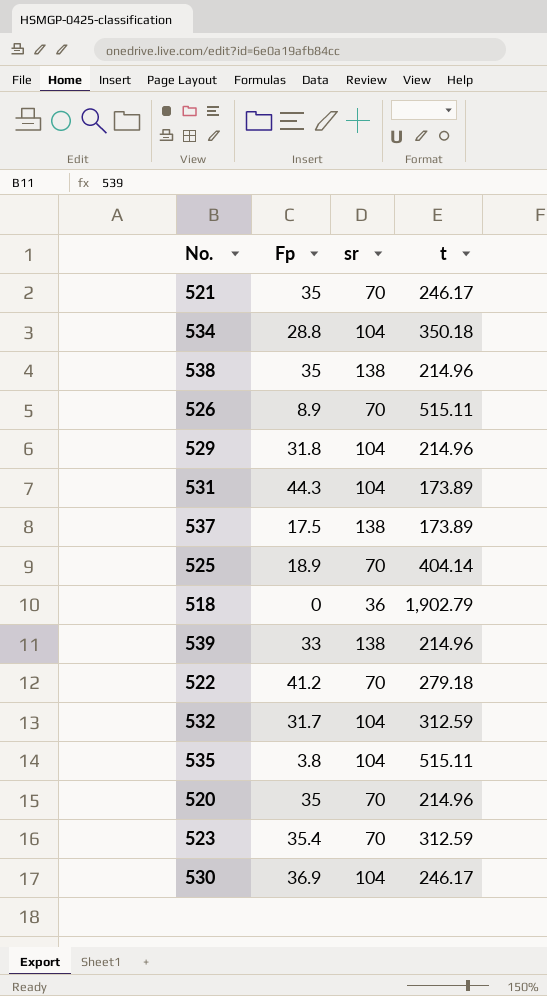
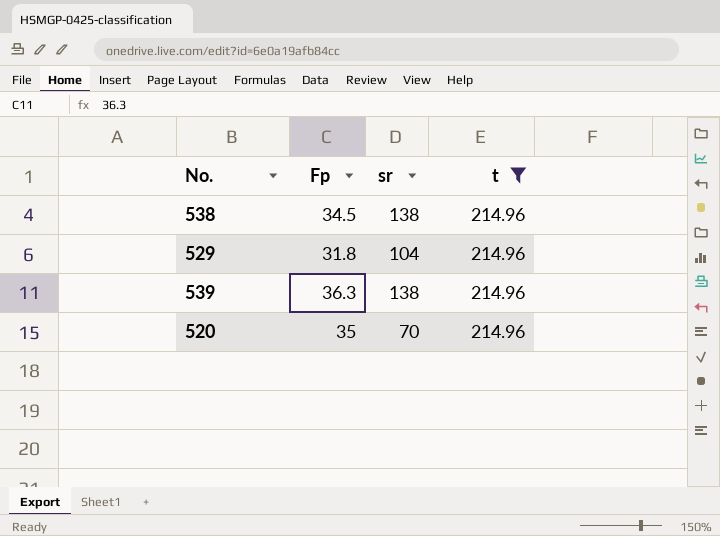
filter: none -> t = 214.96
538 | Fp: 35 -> 34.5
539 | Fp: 33 -> 36.3

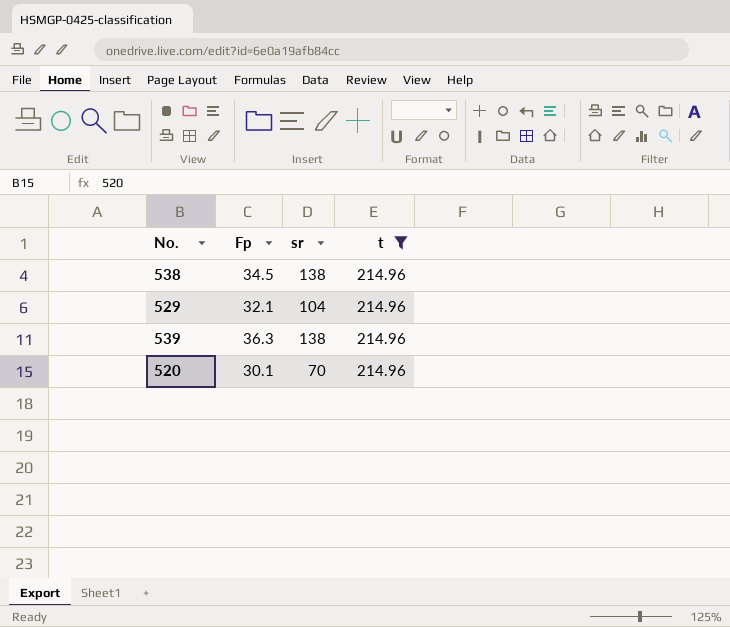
529 | Fp: 31.8 -> 32.1
520 | Fp: 35 -> 30.1

